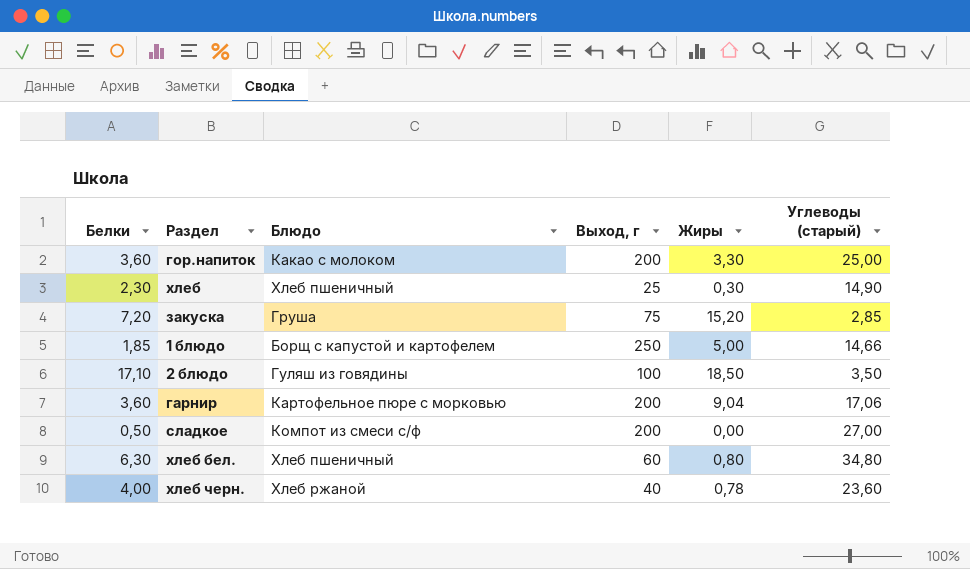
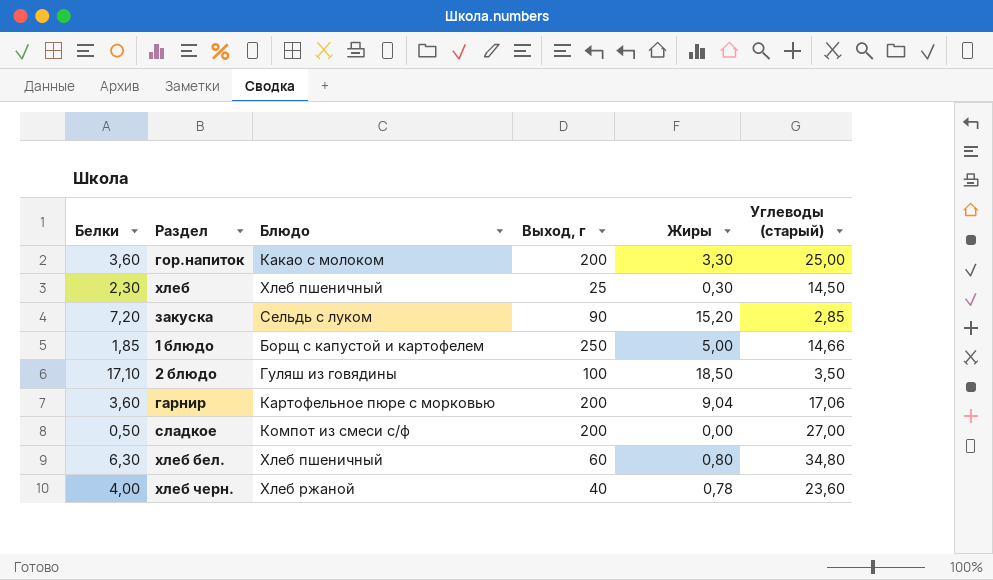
хлеб | Углеводы (старый): 14,90 -> 14,50
закуска | Блюдо: Груша -> Сельдь с луком
закуска | Выход, г: 75 -> 90

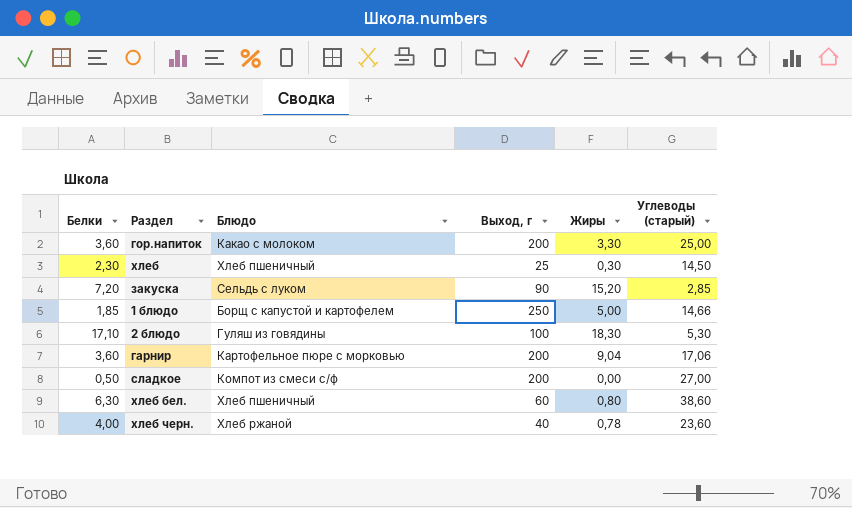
2 блюдо | Жиры: 18,50 -> 18,30
2 блюдо | Углеводы (старый): 3,50 -> 5,30
хлеб бел. | Углеводы (старый): 34,80 -> 38,60

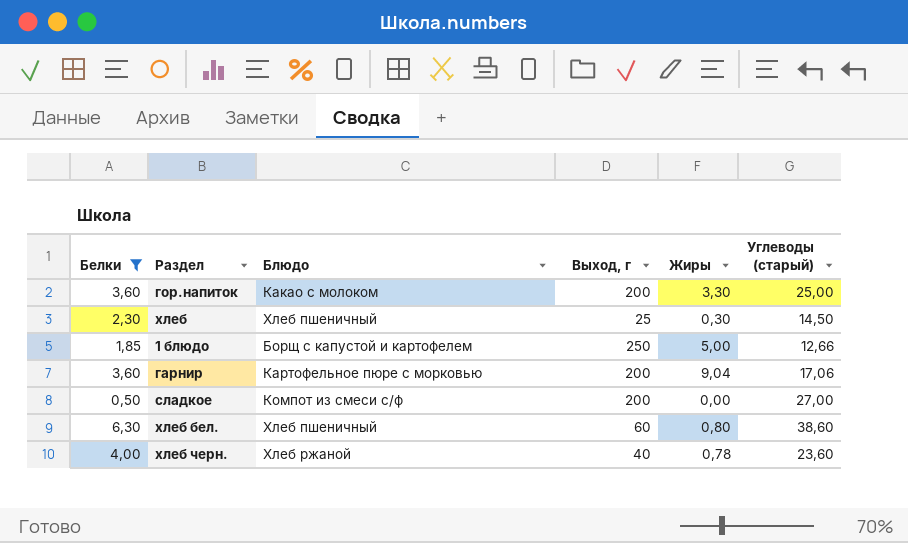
filter: none -> Белки <= 6,30
1 блюдо | Углеводы (старый): 14,66 -> 12,66

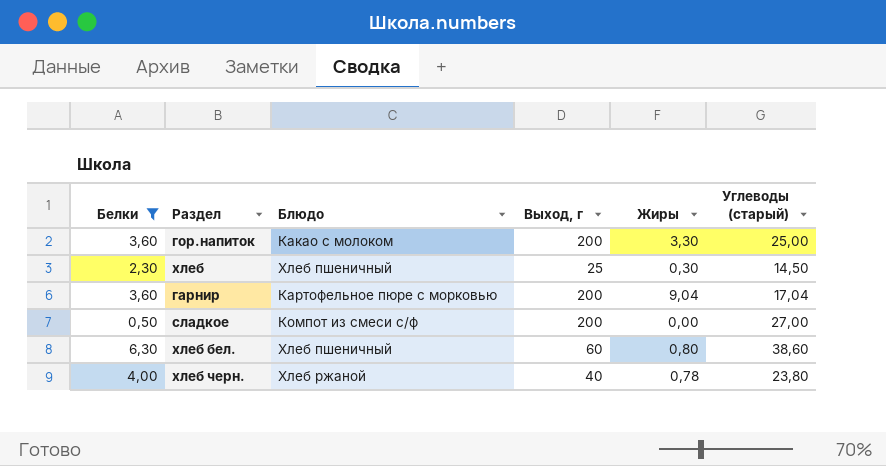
row 1 блюдо: 1,85 | Борщ с капустой и картофелем | 250 | 5,00 | 12,66 -> none
гарнир | Углеводы (старый): 17,06 -> 17,04
хлеб черн. | Углеводы (старый): 23,60 -> 23,80

